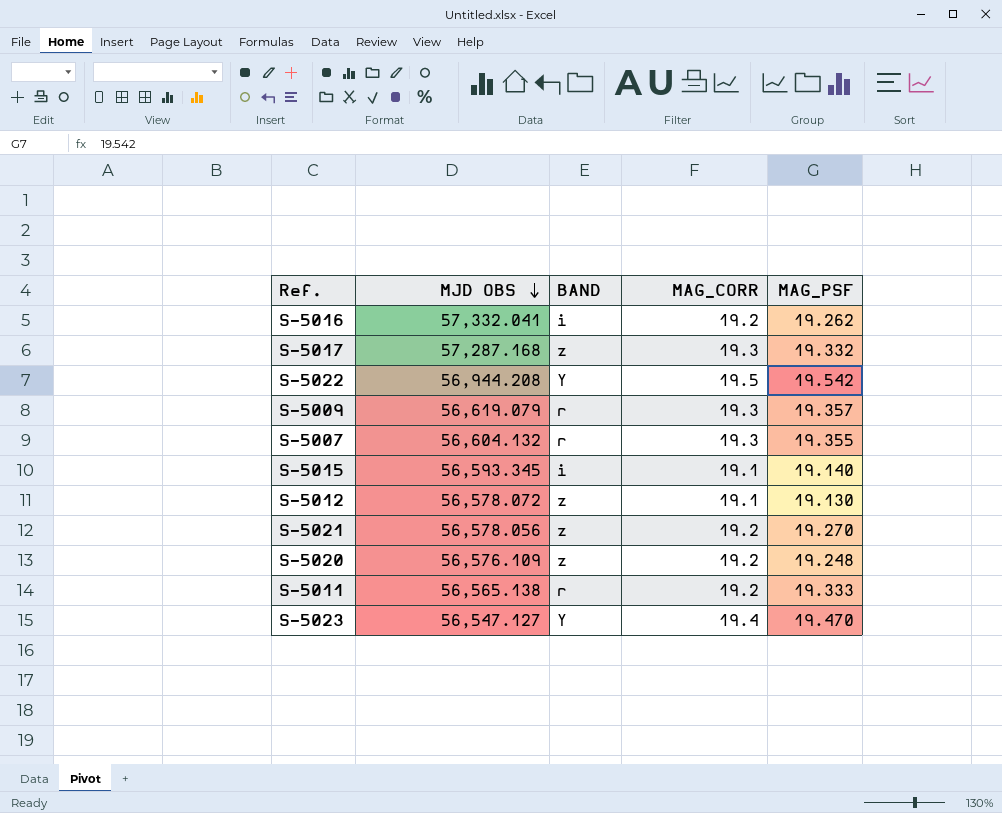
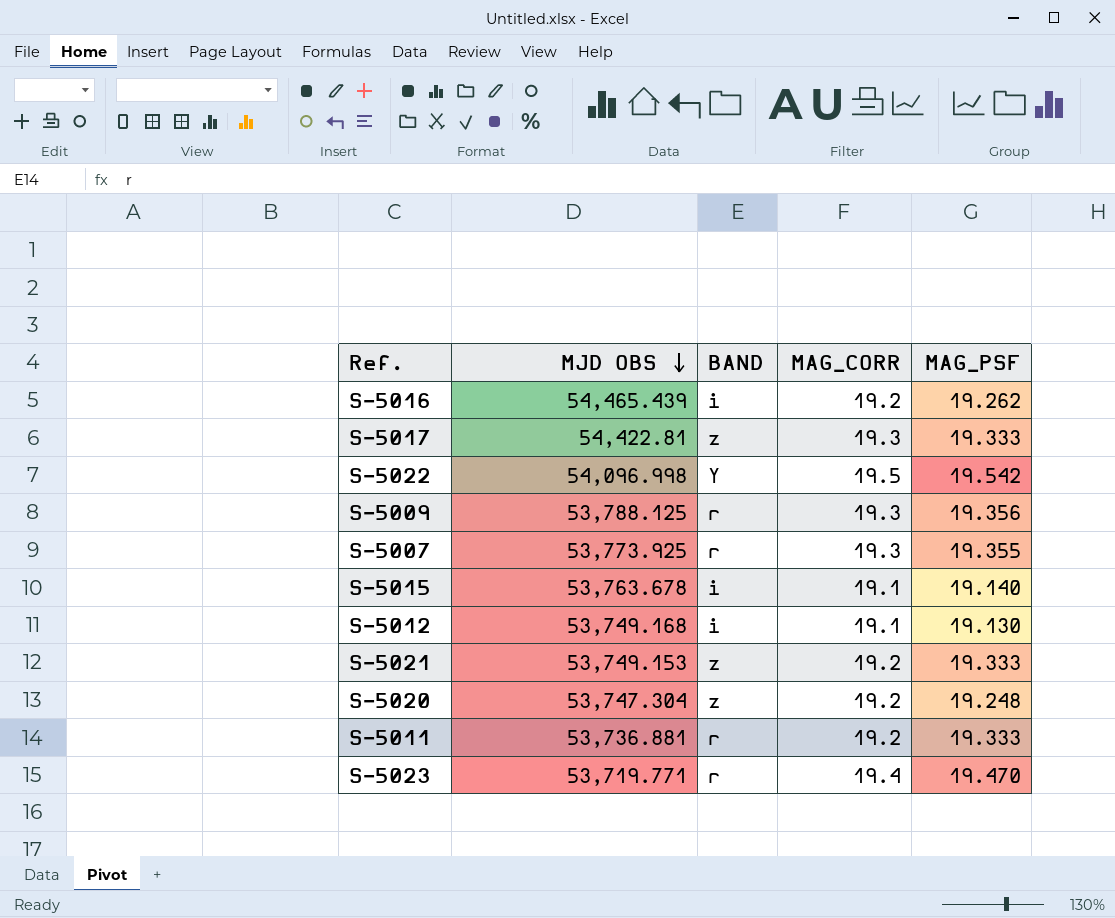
S-5016 | MJD OBS: 57,332.041 -> 54,465.439
S-5017 | MJD OBS: 57,287.168 -> 54,422.81
S-5017 | MAG_PSF: 19.332 -> 19.333
S-5022 | MJD OBS: 56,944.208 -> 54,096.998
S-5009 | MJD OBS: 56,619.079 -> 53,788.125
S-5009 | MAG_PSF: 19.357 -> 19.356
S-5007 | MJD OBS: 56,604.132 -> 53,773.925
S-5015 | MJD OBS: 56,593.345 -> 53,763.678
S-5012 | MJD OBS: 56,578.072 -> 53,749.168
S-5012 | BAND: z -> i
S-5021 | MJD OBS: 56,578.056 -> 53,749.153
S-5021 | MAG_PSF: 19.270 -> 19.333
S-5020 | MJD OBS: 56,576.109 -> 53,747.304
S-5011 | MJD OBS: 56,565.138 -> 53,736.881
S-5023 | MJD OBS: 56,547.127 -> 53,719.771
S-5023 | BAND: Y -> r

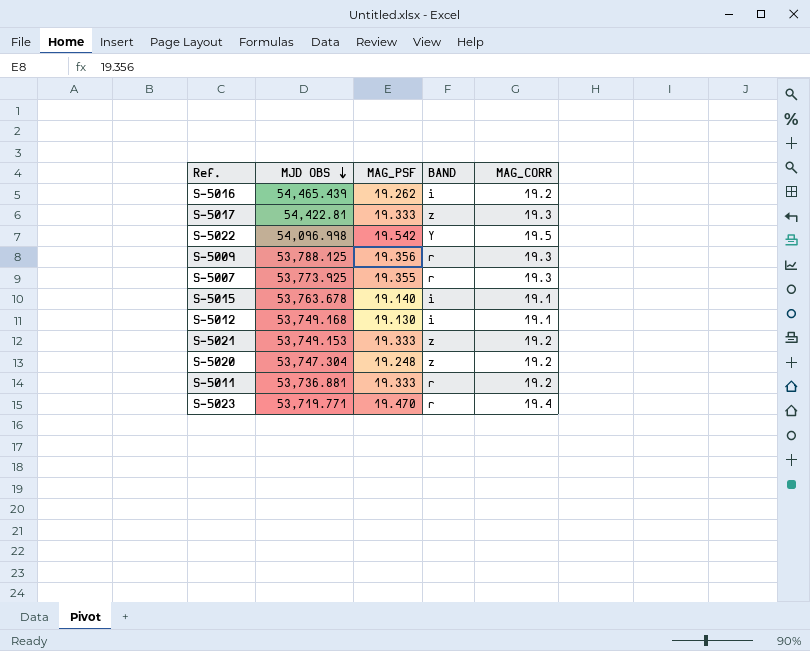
column MAG_PSF | position: 5 -> 3

